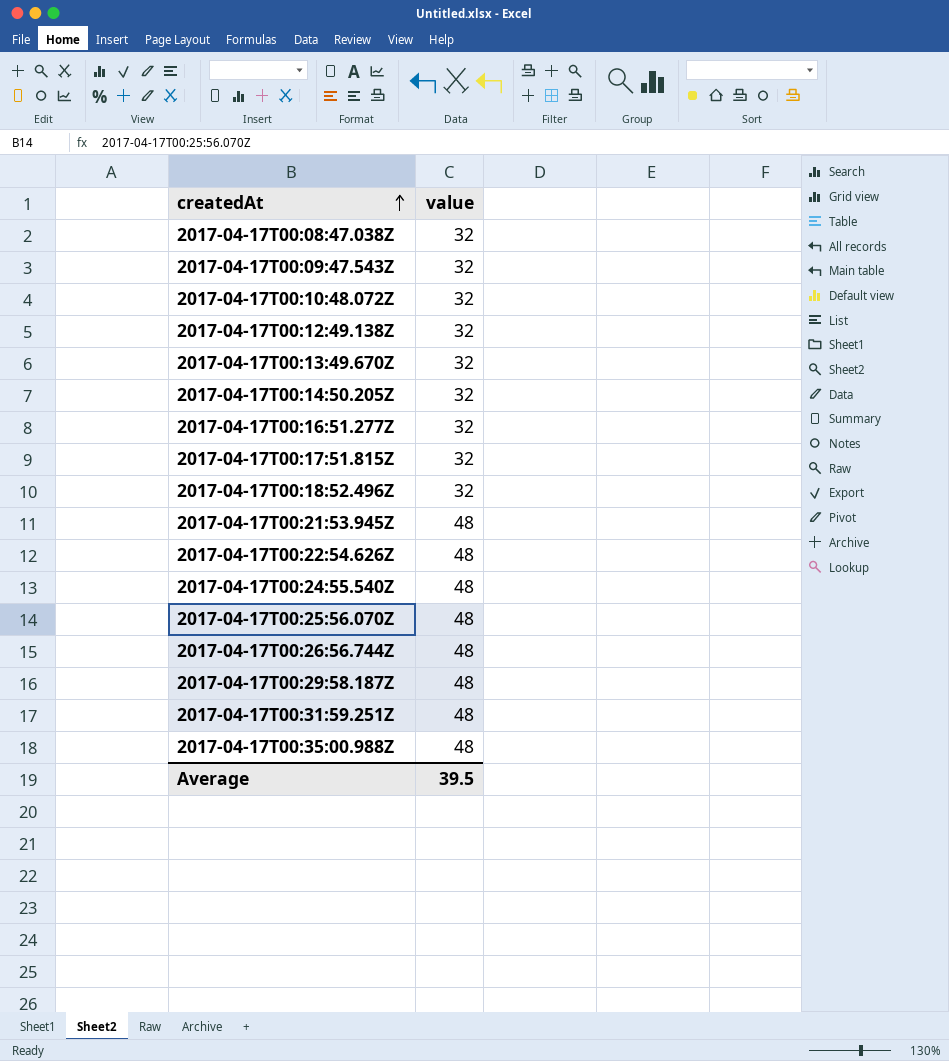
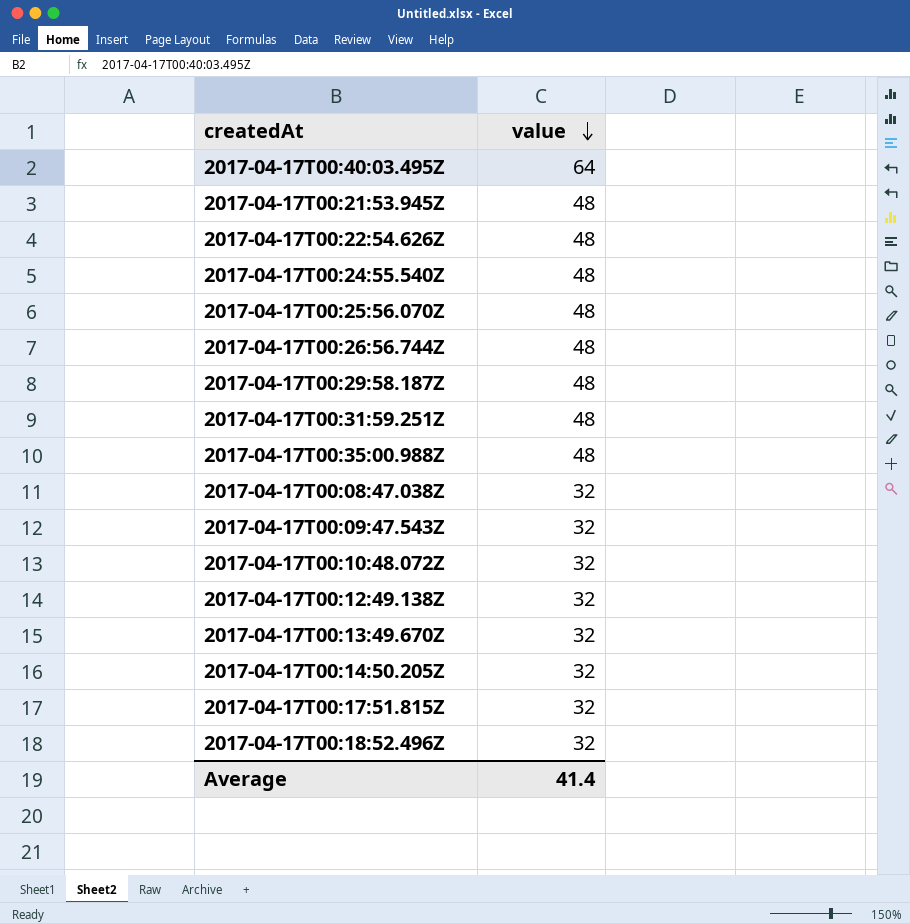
row order: createdAt ascending -> value descending
row 2017-04-17T00:16:51.277Z: 32 -> none
row 2017-04-17T00:40:03.495Z: none -> 64
Average | value: 39.5 -> 41.4

